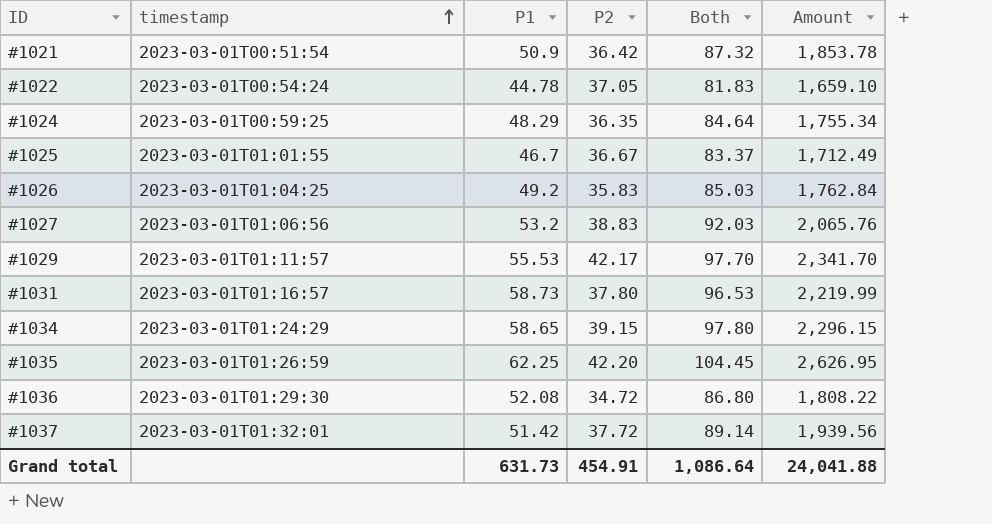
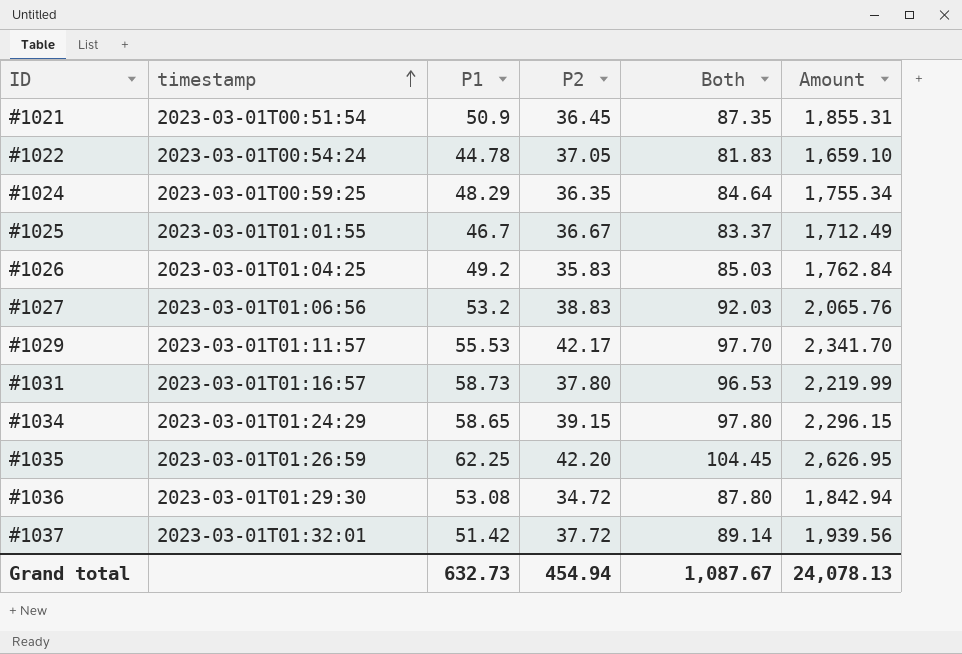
#1021 | P2: 36.42 -> 36.45
#1021 | Both: 87.32 -> 87.35
#1021 | Amount: 1,853.78 -> 1,855.31
#1036 | P1: 52.08 -> 53.08
#1036 | Both: 86.80 -> 87.80
#1036 | Amount: 1,808.22 -> 1,842.94
Grand total | P1: 631.73 -> 632.73
Grand total | P2: 454.91 -> 454.94
Grand total | Both: 1,086.64 -> 1,087.67
Grand total | Amount: 24,041.88 -> 24,078.13

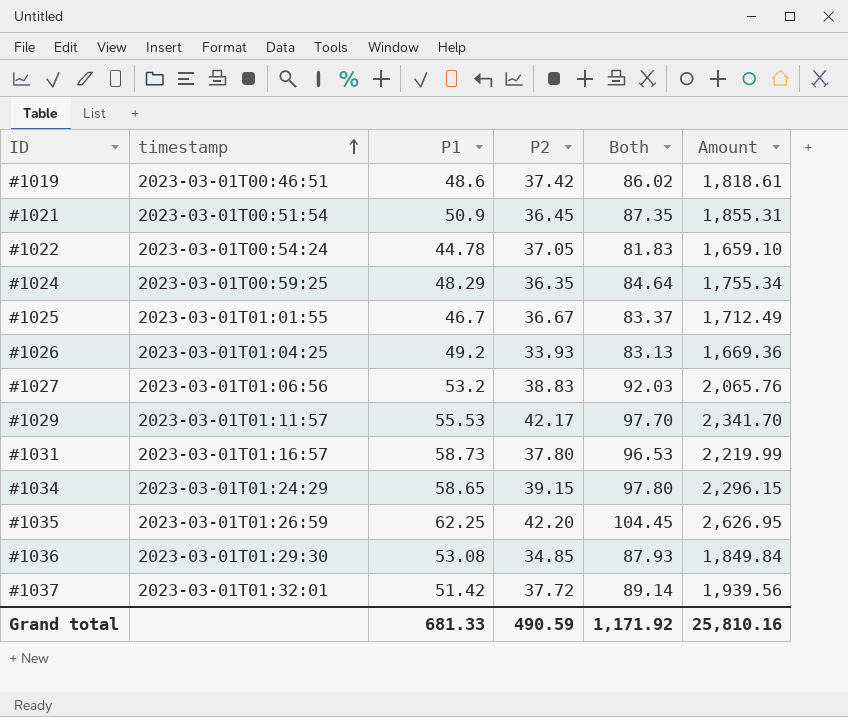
row #1019: none -> 2023-03-01T00:46:51 | 48.6 | 37.42 | 86.02 | 1,818.61
#1026 | P2: 35.83 -> 33.93
#1026 | Both: 85.03 -> 83.13
#1026 | Amount: 1,762.84 -> 1,669.36
#1036 | P2: 34.72 -> 34.85
#1036 | Both: 87.80 -> 87.93
#1036 | Amount: 1,842.94 -> 1,849.84
Grand total | P1: 632.73 -> 681.33
Grand total | P2: 454.94 -> 490.59
Grand total | Both: 1,087.67 -> 1,171.92
Grand total | Amount: 24,078.13 -> 25,810.16

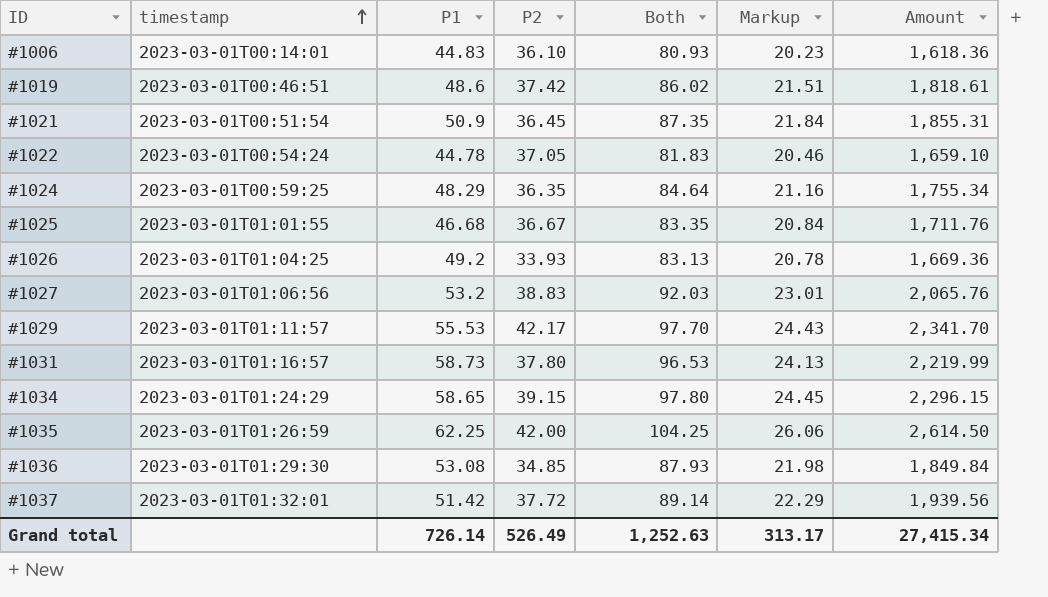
column Markup | formula: none -> [Both] * 0.25
row #1006: none -> 2023-03-01T00:14:01 | 44.83 | 36.10 | 80.93 | 20.23 | 1,618.36
#1025 | P1: 46.7 -> 46.68
#1025 | Both: 83.37 -> 83.35
#1025 | Amount: 1,712.49 -> 1,711.76
#1035 | P2: 42.20 -> 42.00
#1035 | Both: 104.45 -> 104.25
#1035 | Amount: 2,626.95 -> 2,614.50
Grand total | P1: 681.33 -> 726.14
Grand total | P2: 490.59 -> 526.49
Grand total | Both: 1,171.92 -> 1,252.63
Grand total | Amount: 25,810.16 -> 27,415.34

